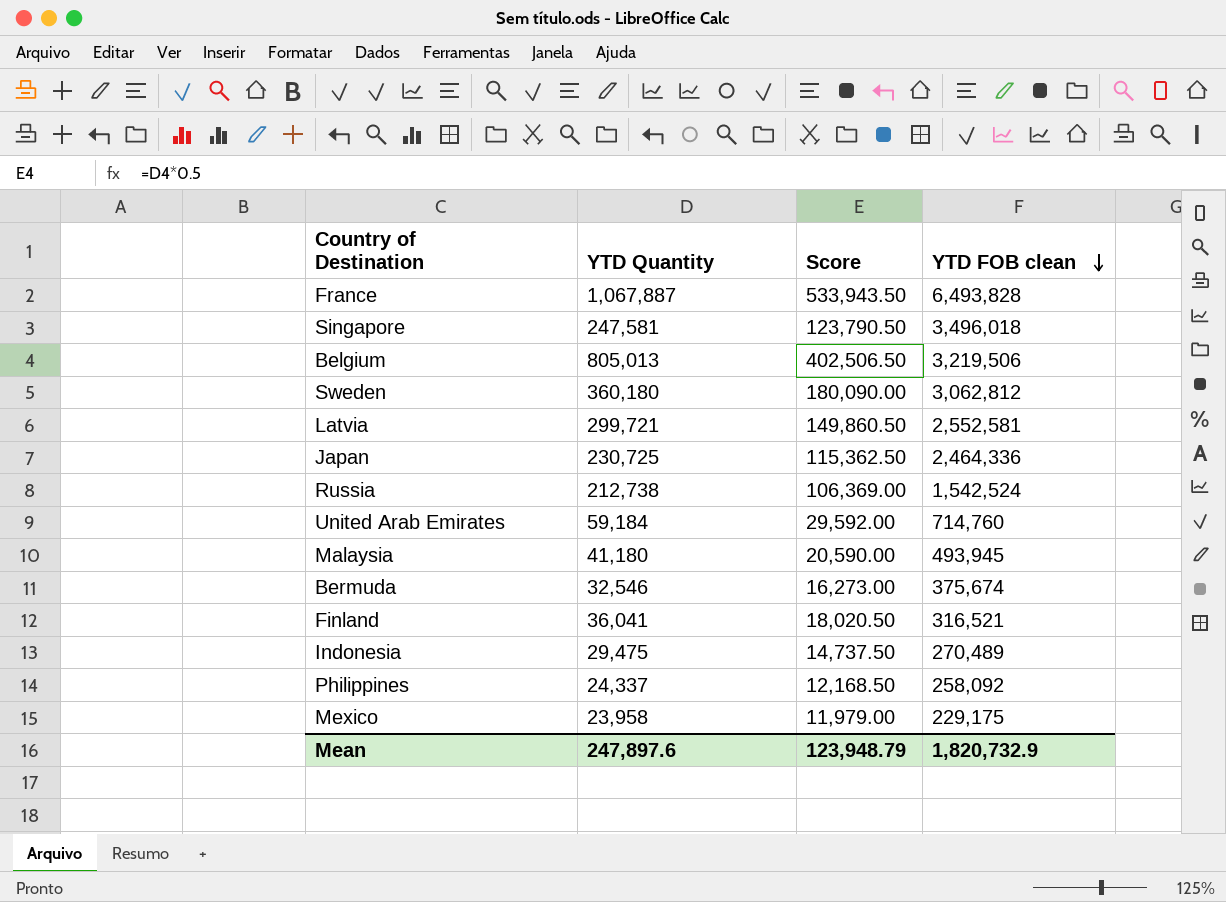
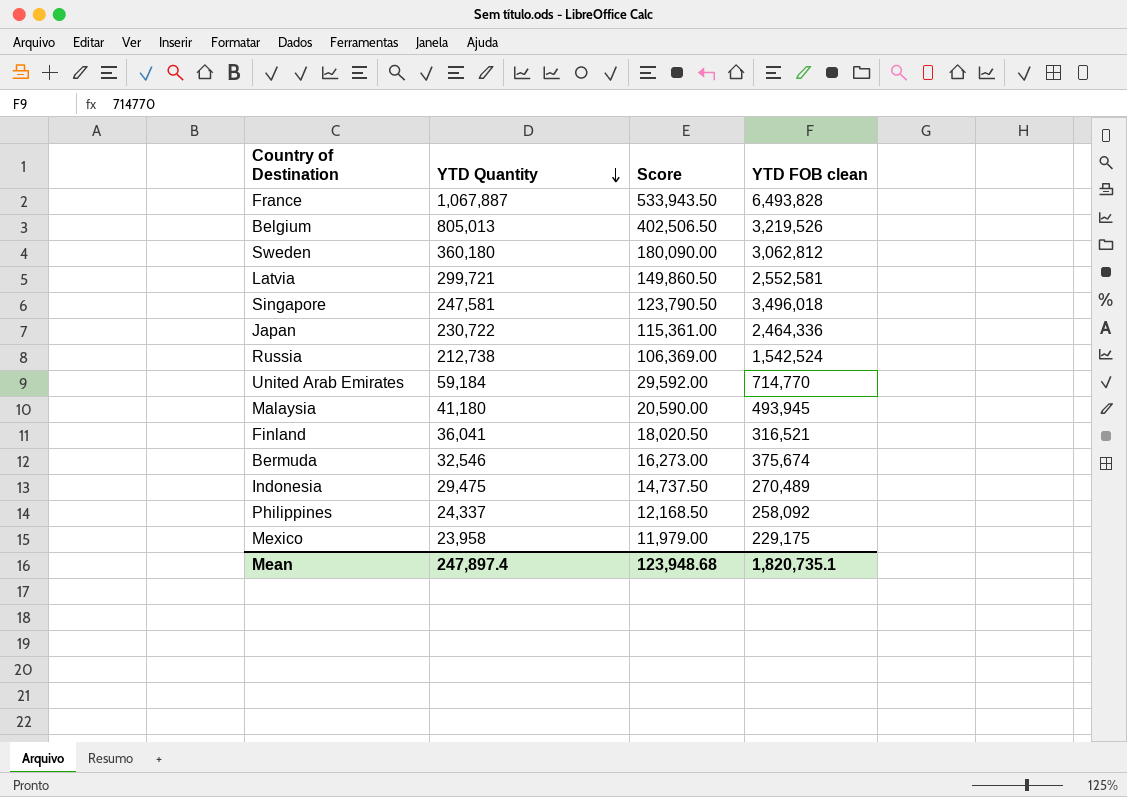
row order: YTD FOB clean descending -> YTD Quantity descending
Belgium | YTD FOB clean: 3,219,506 -> 3,219,526
Japan | YTD Quantity: 230,725 -> 230,722
Japan | Score: 115,362.50 -> 115,361.00
United Arab Emirates | YTD FOB clean: 714,760 -> 714,770
Mean | YTD Quantity: 247,897.6 -> 247,897.4
Mean | Score: 123,948.79 -> 123,948.68
Mean | YTD FOB clean: 1,820,732.9 -> 1,820,735.1

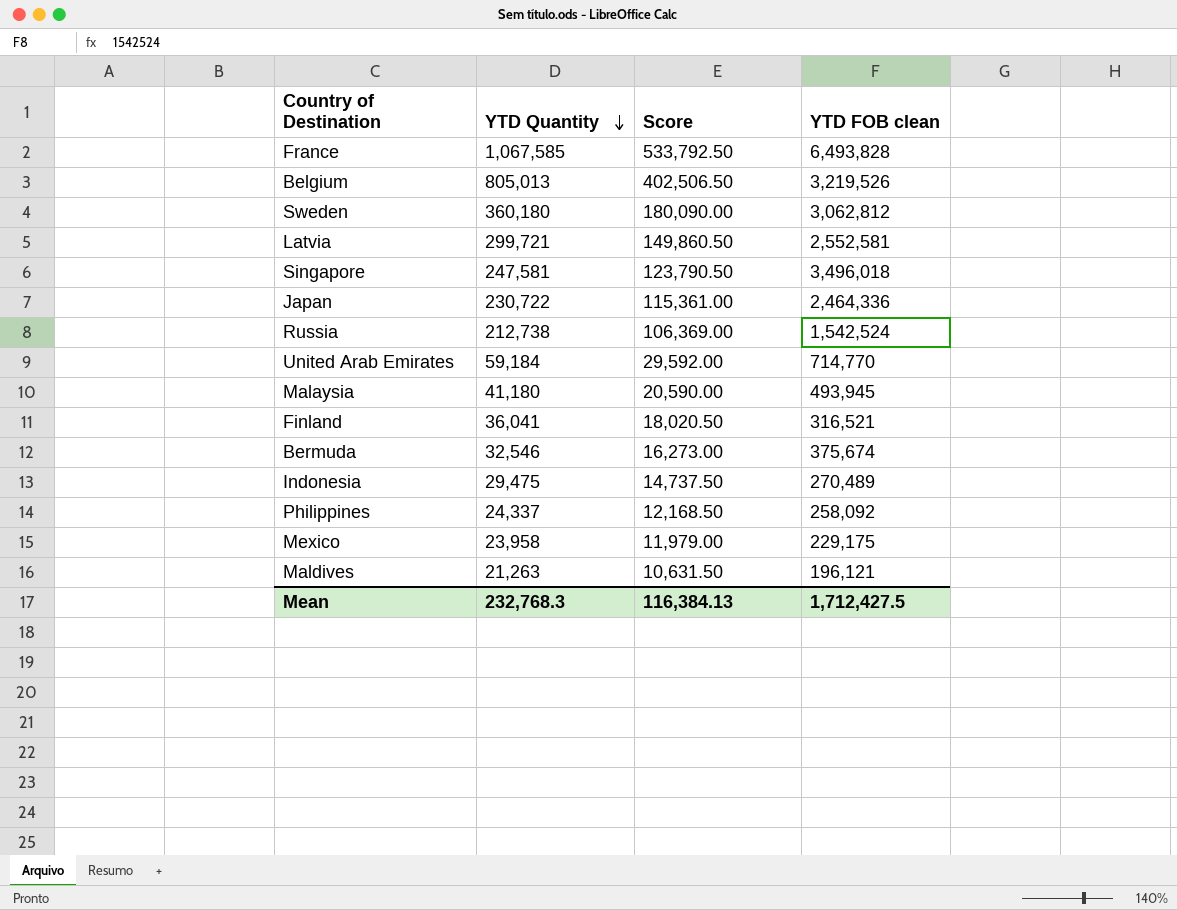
France | YTD Quantity: 1,067,887 -> 1,067,585
France | Score: 533,943.50 -> 533,792.50
row Maldives: none -> 21,263 | 10,631.50 | 196,121
Mean | YTD Quantity: 247,897.4 -> 232,768.3
Mean | Score: 123,948.68 -> 116,384.13
Mean | YTD FOB clean: 1,820,735.1 -> 1,712,427.5

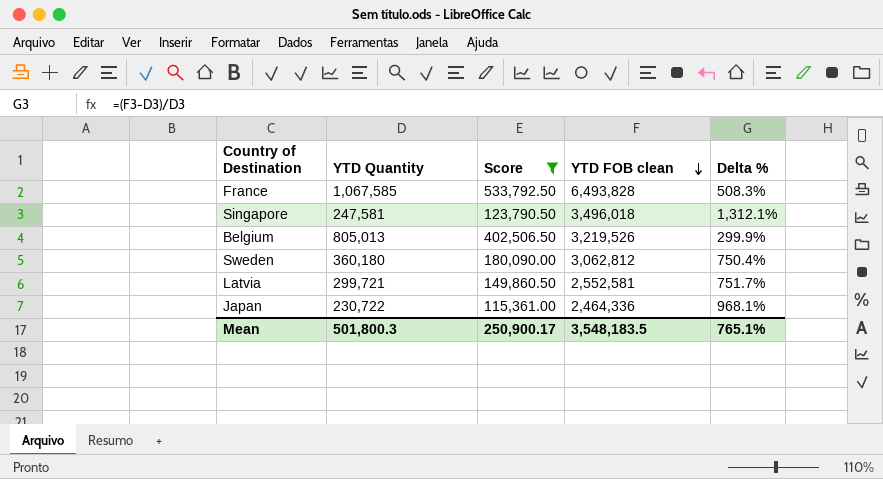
filter: none -> Score >= 115,361.00
row order: YTD Quantity descending -> YTD FOB clean descending
column Delta % | formula: none -> ([YTD FOB clean] - [YTD Quantity]) / [YTD Quantity]
Mean | YTD Quantity: 232,768.3 -> 501,800.3
Mean | Score: 116,384.13 -> 250,900.17
Mean | YTD FOB clean: 1,712,427.5 -> 3,548,183.5

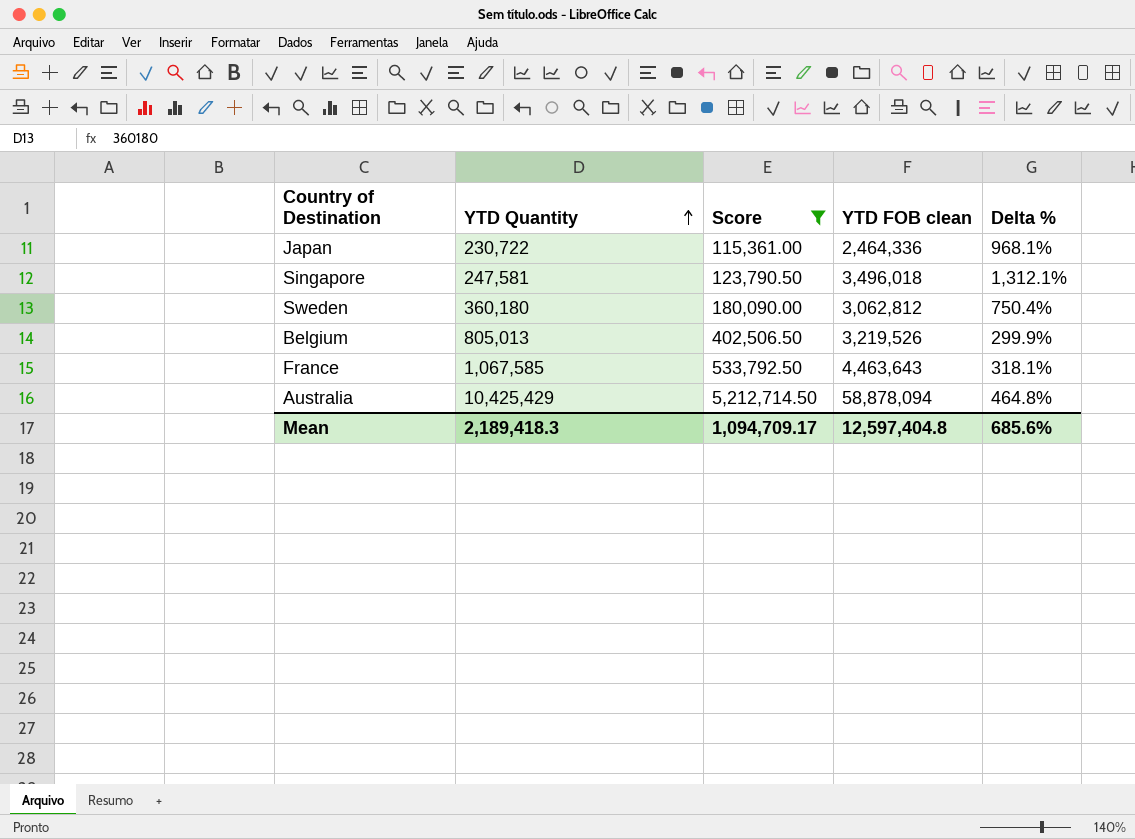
row order: YTD FOB clean descending -> YTD Quantity ascending
row Latvia: 299,721 | 149,860.50 | 2,552,581 | 751.7% -> none
France | YTD FOB clean: 6,493,828 -> 4,463,643
France | Delta %: 508.3% -> 318.1%
row Australia: none -> 10,425,429 | 5,212,714.50 | 58,878,094 | 464.8%
Mean | YTD Quantity: 501,800.3 -> 2,189,418.3
Mean | Score: 250,900.17 -> 1,094,709.17
Mean | YTD FOB clean: 3,548,183.5 -> 12,597,404.8
Mean | Delta %: 765.1% -> 685.6%

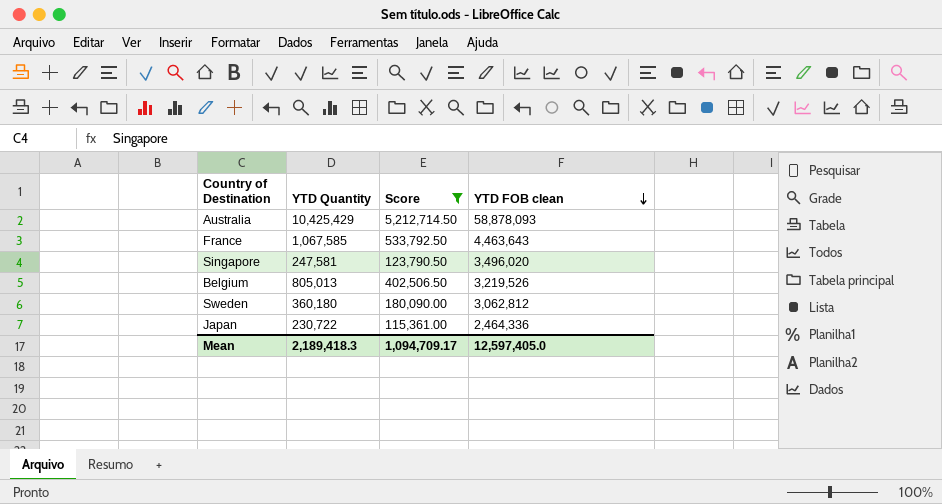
row order: YTD Quantity ascending -> YTD FOB clean descending
column Delta % | formula: ([YTD FOB clean] - [YTD Quantity]) / [YTD Quantity] -> none
Australia | YTD FOB clean: 58,878,094 -> 58,878,093
Singapore | YTD FOB clean: 3,496,018 -> 3,496,020
Mean | YTD FOB clean: 12,597,404.8 -> 12,597,405.0

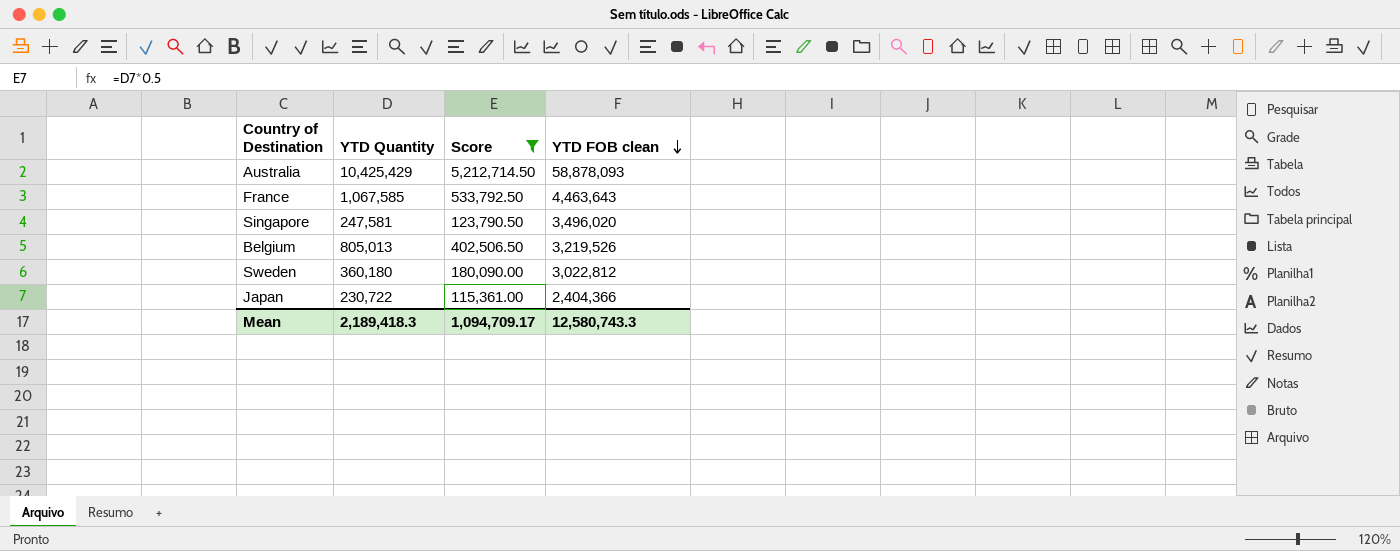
Sweden | YTD FOB clean: 3,062,812 -> 3,022,812
Japan | YTD FOB clean: 2,464,336 -> 2,404,366
Mean | YTD FOB clean: 12,597,405.0 -> 12,580,743.3

